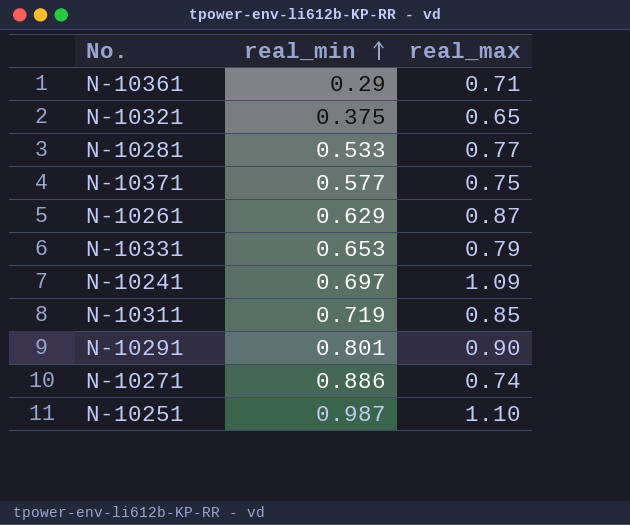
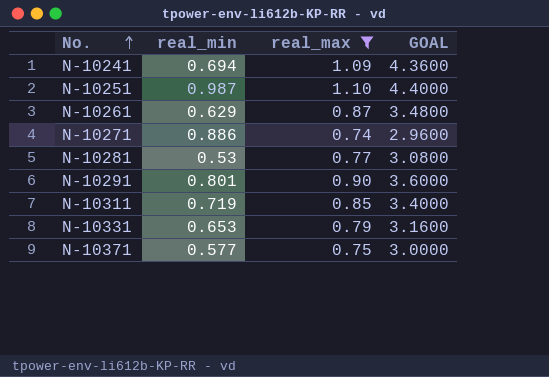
filter: none -> real_max >= 0.74
row order: real_min ascending -> No. ascending
column GOAL | formula: none -> [real_max] * 4
N-10241 | real_min: 0.697 -> 0.694
N-10281 | real_min: 0.533 -> 0.53

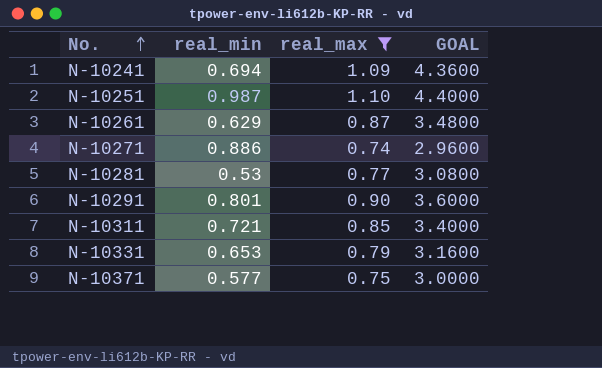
N-10311 | real_min: 0.719 -> 0.721

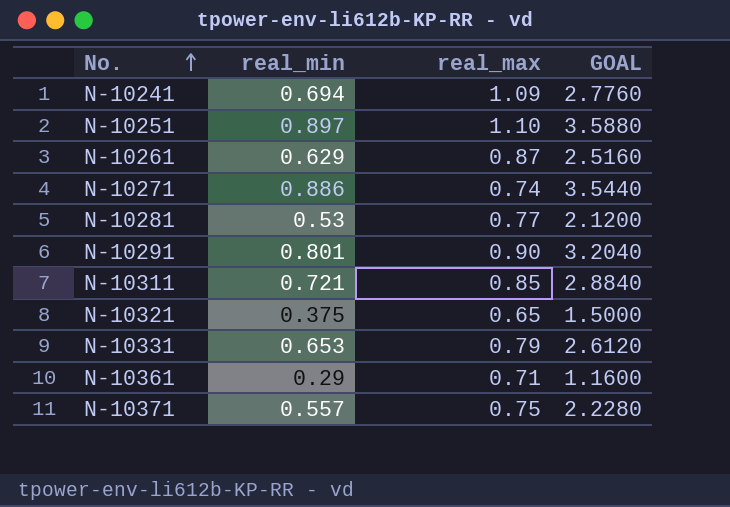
filter: real_max >= 0.74 -> none
column GOAL | formula: [real_max] * 4 -> [real_min] * 4
N-10251 | real_min: 0.987 -> 0.897
N-10371 | real_min: 0.577 -> 0.557

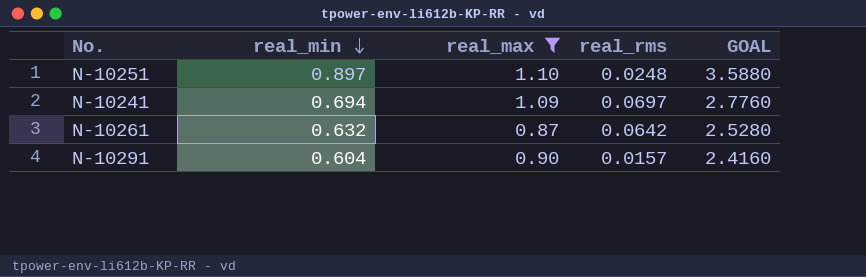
filter: none -> real_max >= 0.87
row order: No. ascending -> real_min descending
column real_rms | position: none -> 4
N-10261 | real_min: 0.629 -> 0.632
N-10261 | GOAL: 2.5160 -> 2.5280
N-10291 | real_min: 0.801 -> 0.604
N-10291 | GOAL: 3.2040 -> 2.4160

